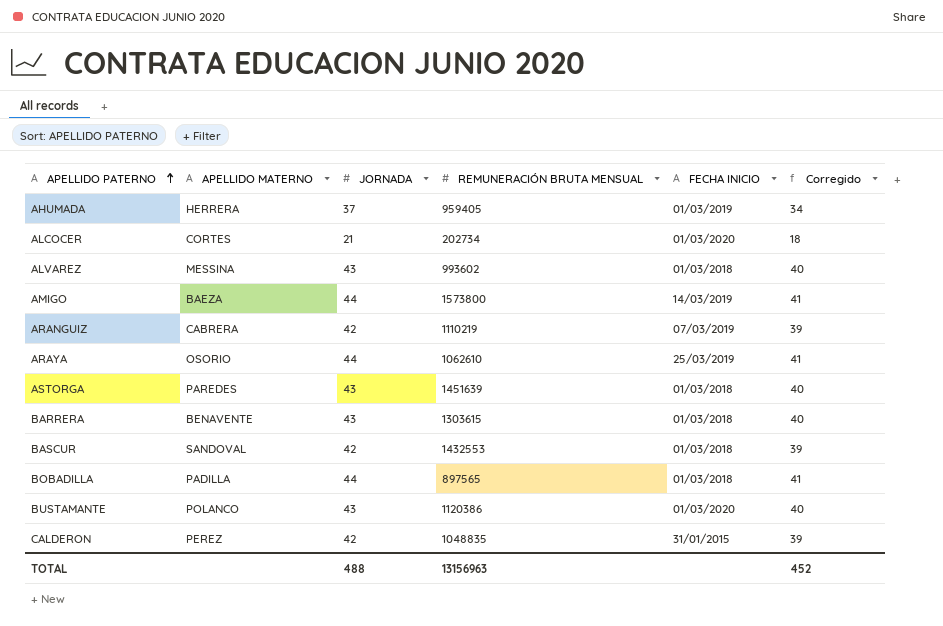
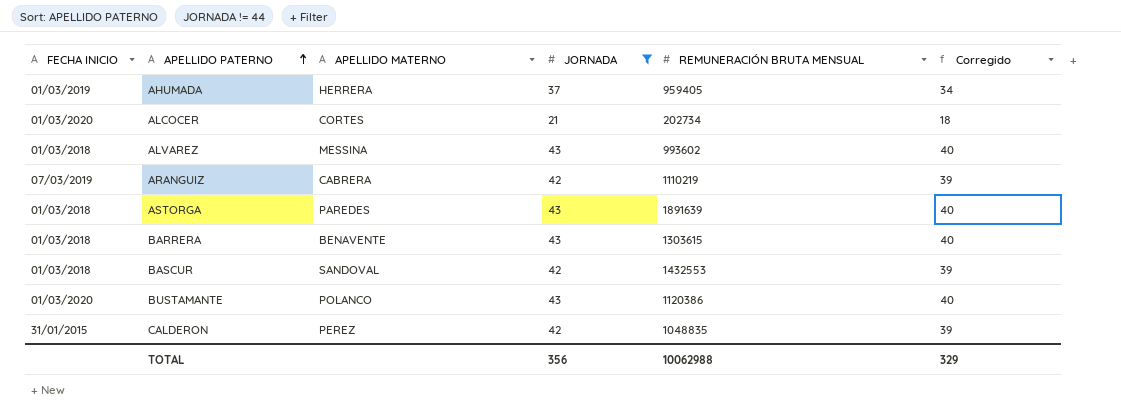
filter: none -> JORNADA != 44
column FECHA INICIO | position: 5 -> 1
ASTORGA | REMUNERACIÓN BRUTA MENSUAL: 1451639 -> 1891639
TOTAL | JORNADA: 488 -> 356
TOTAL | REMUNERACIÓN BRUTA MENSUAL: 13156963 -> 10062988
TOTAL | Corregido: 452 -> 329

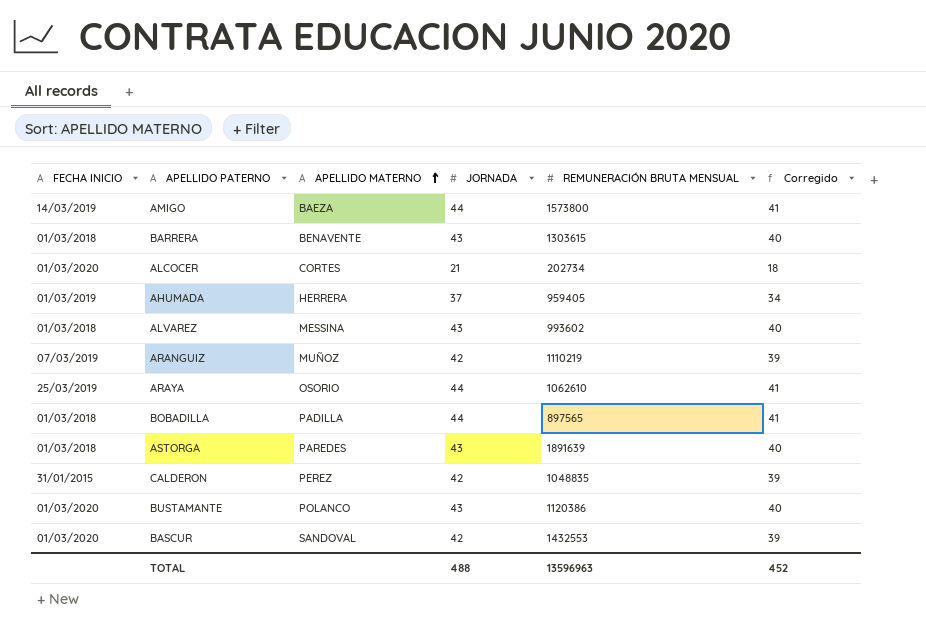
filter: JORNADA != 44 -> none
row order: APELLIDO PATERNO ascending -> APELLIDO MATERNO ascending
ARANGUIZ | APELLIDO MATERNO: CABRERA -> MUÑOZ
BASCUR | FECHA INICIO: 01/03/2018 -> 01/03/2020
TOTAL | JORNADA: 356 -> 488
TOTAL | REMUNERACIÓN BRUTA MENSUAL: 10062988 -> 13596963
TOTAL | Corregido: 329 -> 452

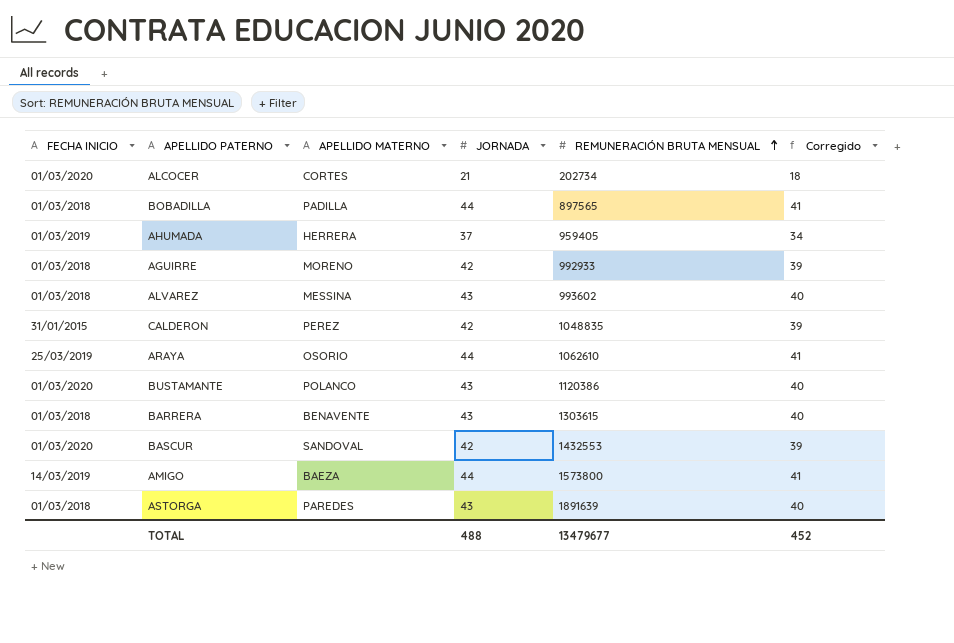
row order: APELLIDO MATERNO ascending -> REMUNERACIÓN BRUTA MENSUAL ascending
row ARANGUIZ: 07/03/2019 | MUÑOZ | 42 | 1110219 | 39 -> none
row AGUIRRE: none -> 01/03/2018 | MORENO | 42 | 992933 | 39
TOTAL | REMUNERACIÓN BRUTA MENSUAL: 13596963 -> 13479677

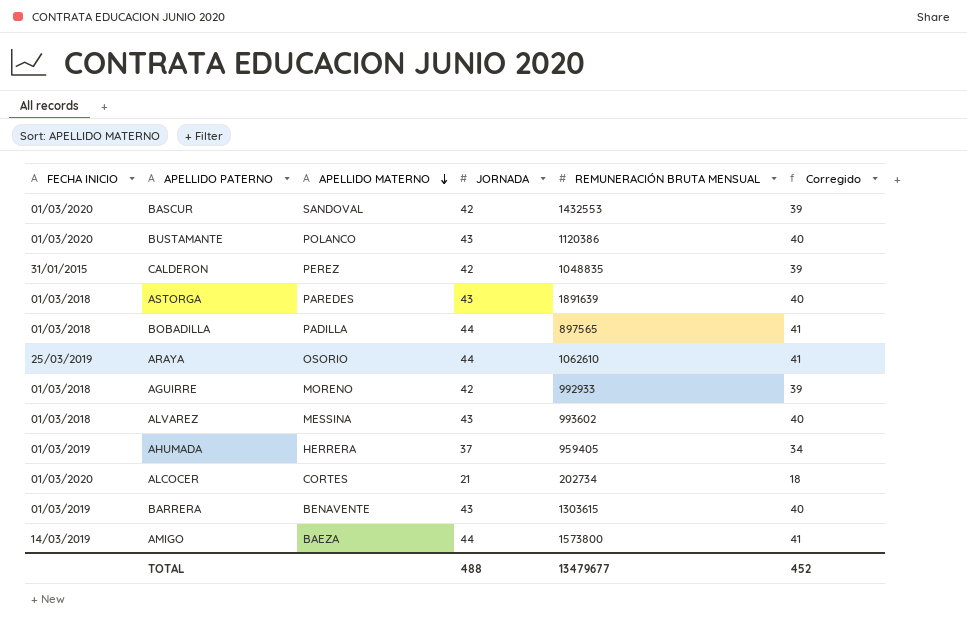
row order: REMUNERACIÓN BRUTA MENSUAL ascending -> APELLIDO MATERNO descending
BARRERA | FECHA INICIO: 01/03/2018 -> 01/03/2019

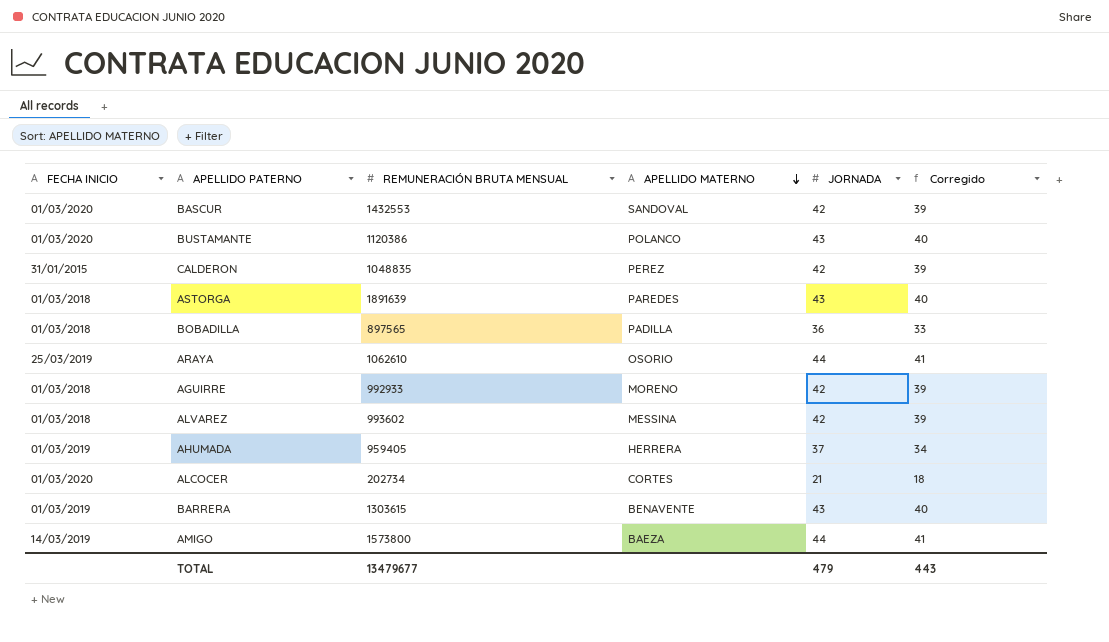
column REMUNERACIÓN BRUTA MENSUAL | position: 5 -> 3
BOBADILLA | JORNADA: 44 -> 36
BOBADILLA | Corregido: 41 -> 33
ALVAREZ | JORNADA: 43 -> 42
ALVAREZ | Corregido: 40 -> 39
TOTAL | JORNADA: 488 -> 479
TOTAL | Corregido: 452 -> 443

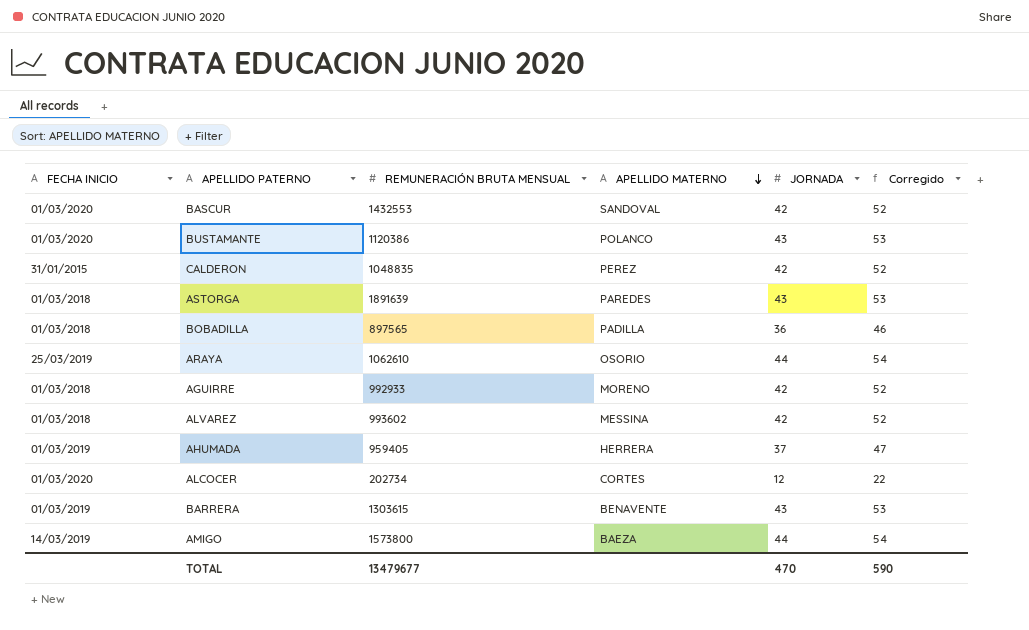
column Corregido | formula: [JORNADA] - 3 -> [JORNADA] + 10
ALCOCER | JORNADA: 21 -> 12
TOTAL | JORNADA: 479 -> 470
TOTAL | Corregido: 443 -> 590

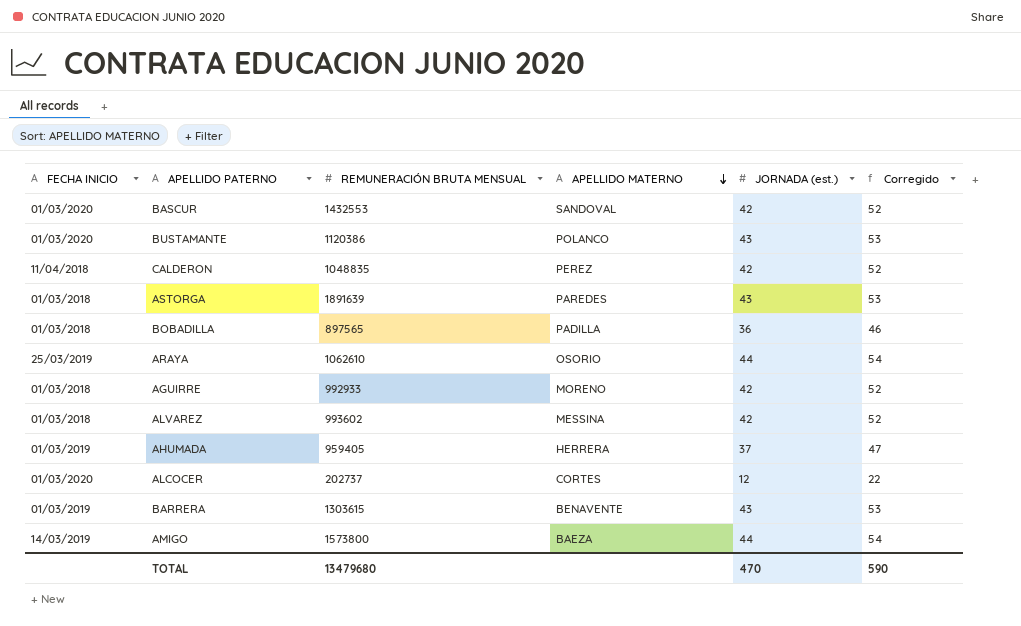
column name: JORNADA -> JORNADA (est.)
CALDERON | FECHA INICIO: 31/01/2015 -> 11/04/2018
ALCOCER | REMUNERACIÓN BRUTA MENSUAL: 202734 -> 202737
TOTAL | REMUNERACIÓN BRUTA MENSUAL: 13479677 -> 13479680

